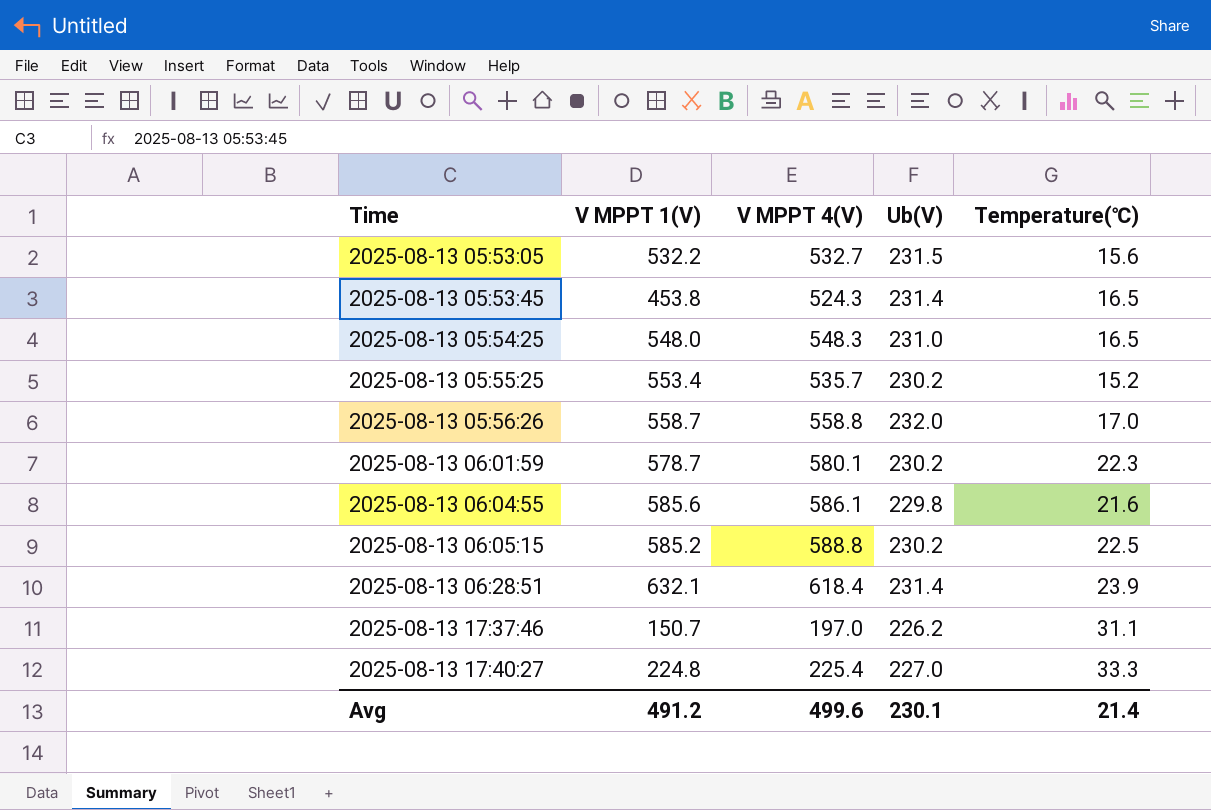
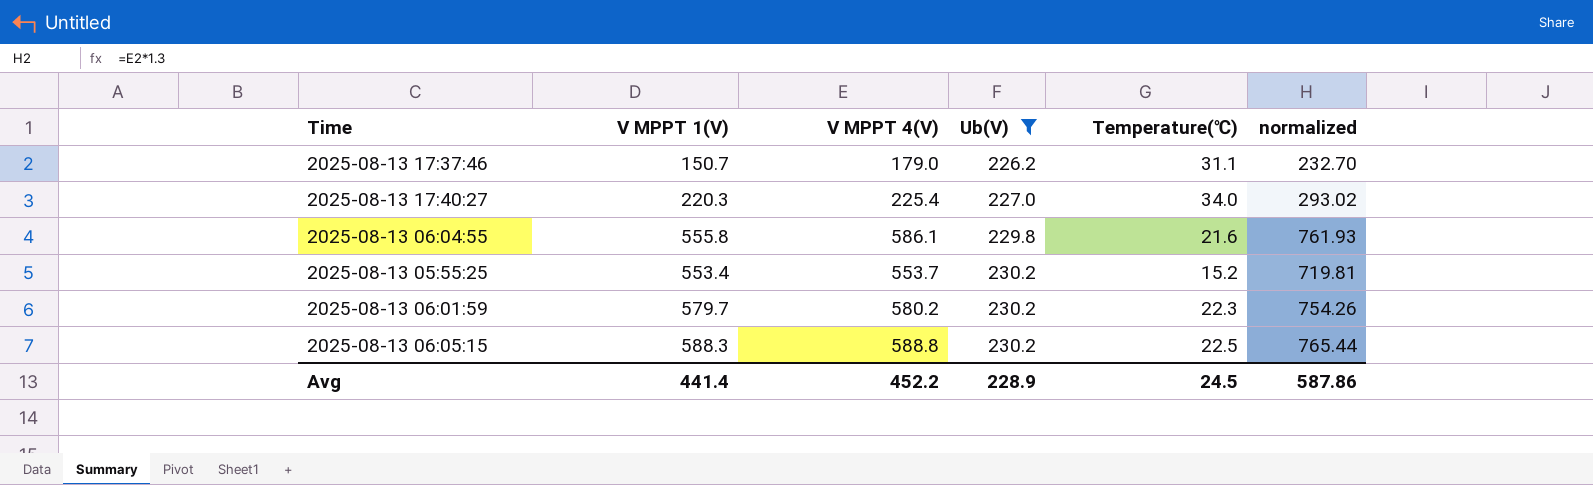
filter: none -> Ub(V) <= 230.2
row order: Time ascending -> Ub(V) ascending
column normalized | formula: none -> [V MPPT 4(V)] * 1.3
2025-08-13 17:37:46 | V MPPT 4(V): 197.0 -> 179.0
2025-08-13 17:40:27 | V MPPT 1(V): 224.8 -> 220.3
2025-08-13 17:40:27 | Temperature(℃): 33.3 -> 34.0
2025-08-13 06:04:55 | V MPPT 1(V): 585.6 -> 555.8
2025-08-13 05:55:25 | V MPPT 4(V): 535.7 -> 553.7
2025-08-13 06:01:59 | V MPPT 1(V): 578.7 -> 579.7
2025-08-13 06:01:59 | V MPPT 4(V): 580.1 -> 580.2
2025-08-13 06:05:15 | V MPPT 1(V): 585.2 -> 588.3
Avg | V MPPT 1(V): 491.2 -> 441.4
Avg | V MPPT 4(V): 499.6 -> 452.2
Avg | Ub(V): 230.1 -> 228.9
Avg | Temperature(℃): 21.4 -> 24.5

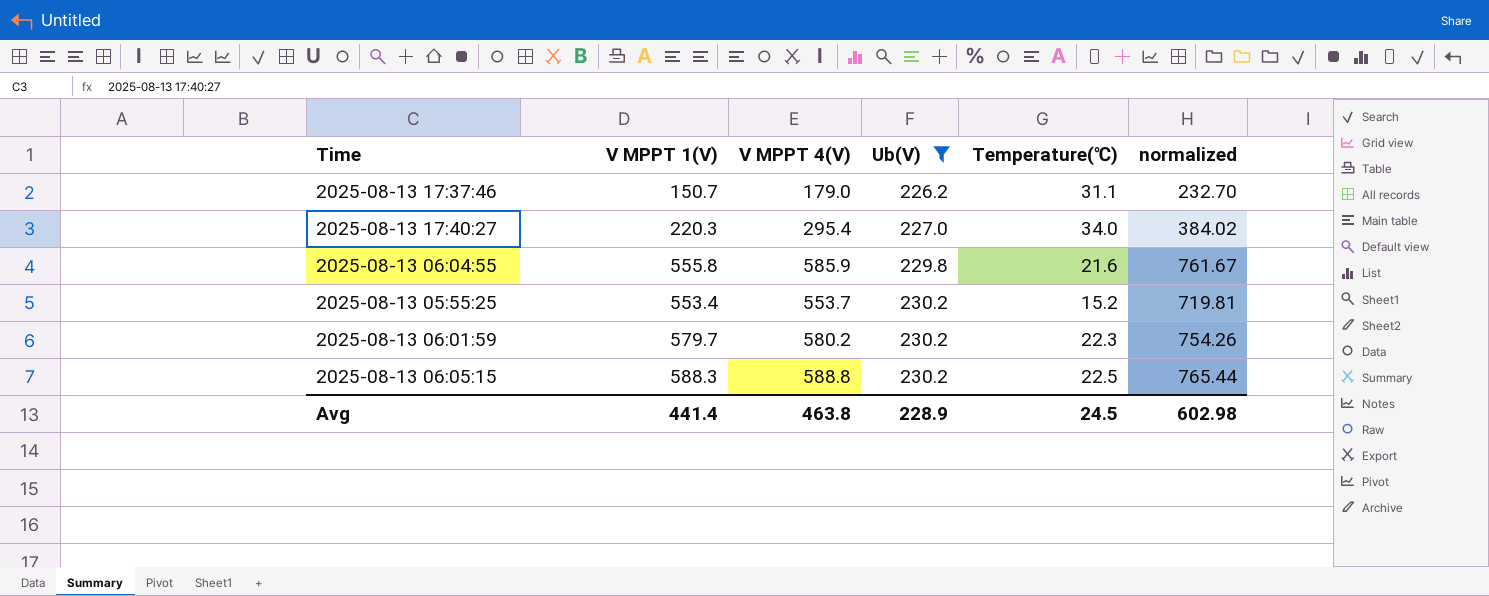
2025-08-13 17:40:27 | V MPPT 4(V): 225.4 -> 295.4
2025-08-13 17:40:27 | normalized: 293.02 -> 384.02
2025-08-13 06:04:55 | V MPPT 4(V): 586.1 -> 585.9
2025-08-13 06:04:55 | normalized: 761.93 -> 761.67
Avg | V MPPT 4(V): 452.2 -> 463.8
Avg | normalized: 587.86 -> 602.98

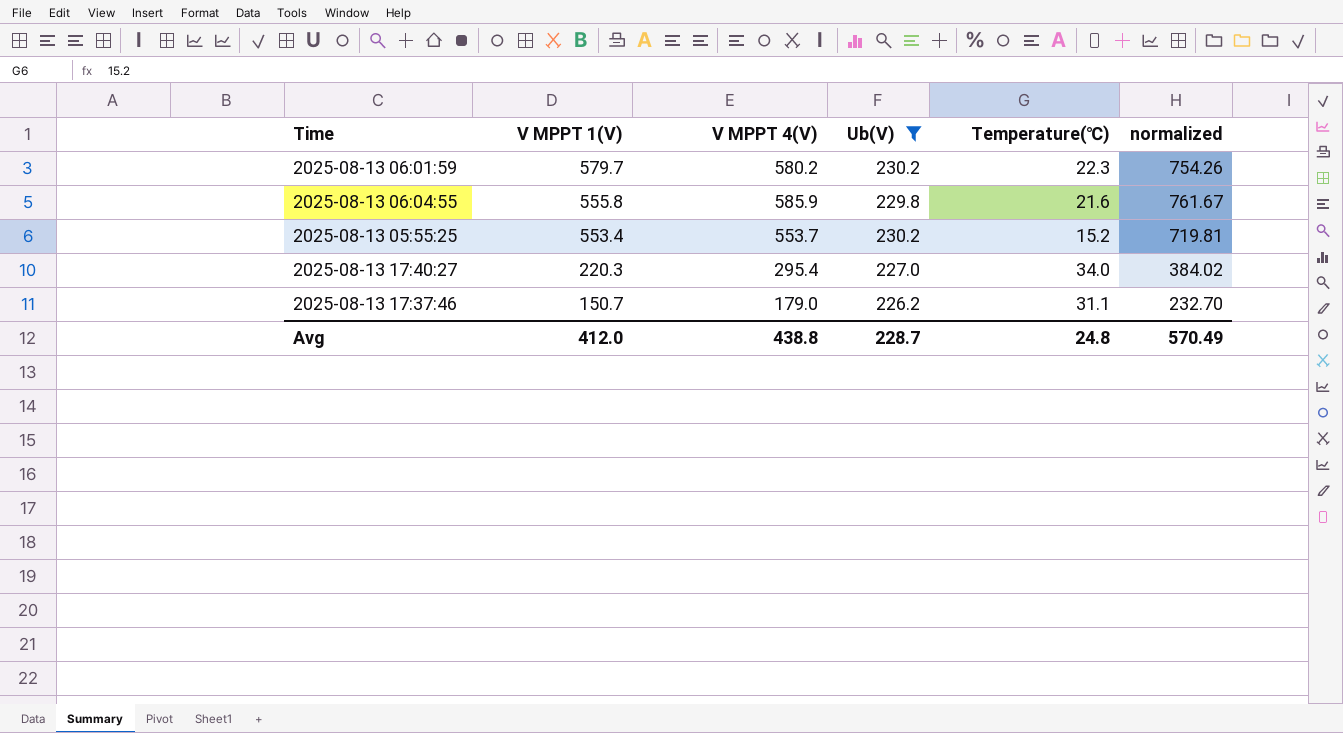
row order: Ub(V) ascending -> V MPPT 1(V) descending
row 2025-08-13 06:05:15: 588.3 | 588.8 | 230.2 | 22.5 | 765.44 -> none
Avg | V MPPT 1(V): 441.4 -> 412.0
Avg | V MPPT 4(V): 463.8 -> 438.8
Avg | Ub(V): 228.9 -> 228.7
Avg | Temperature(℃): 24.5 -> 24.8
Avg | normalized: 602.98 -> 570.49

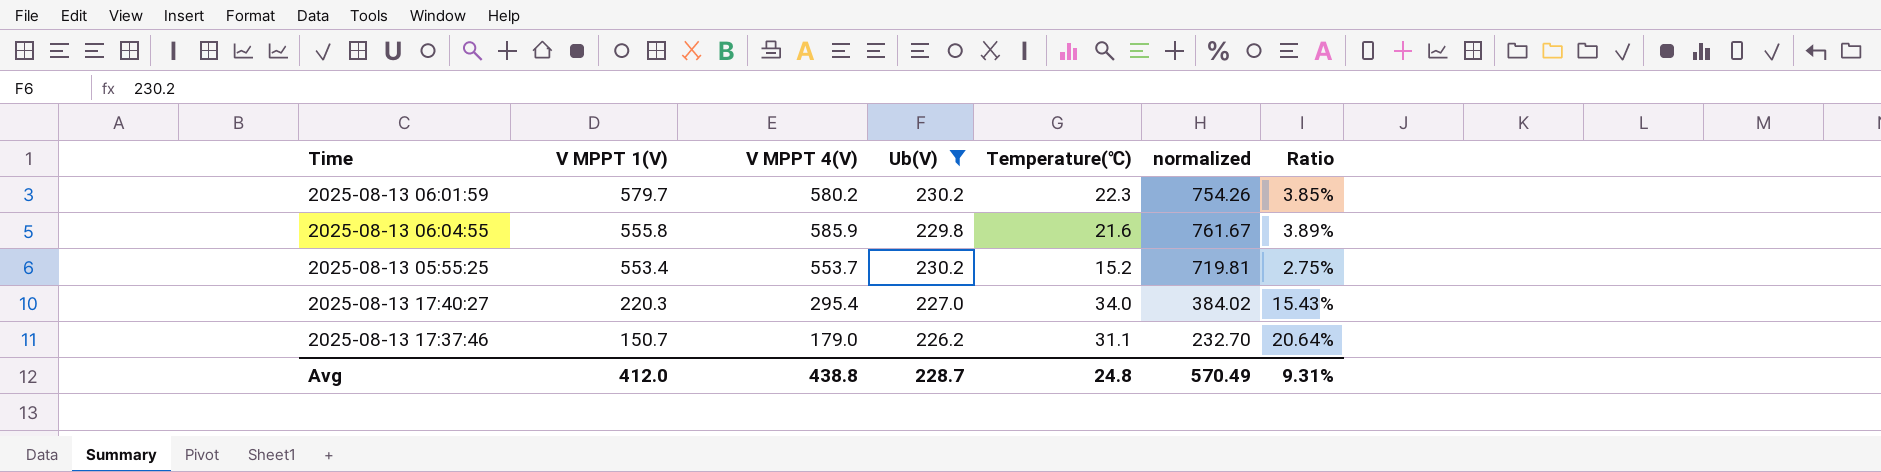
column Ratio | formula: none -> [Temperature(℃)] / [V MPPT 1(V)]

